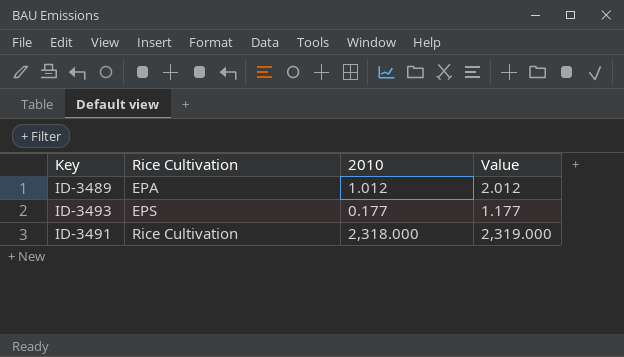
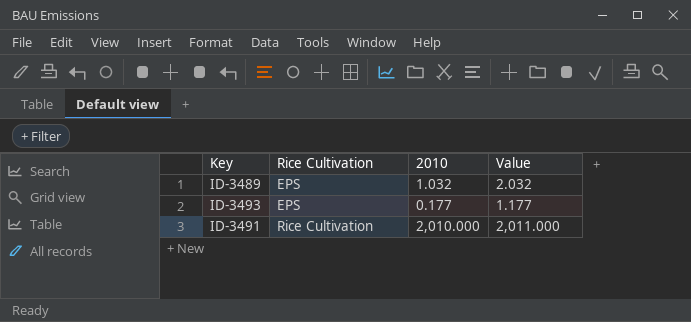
ID-3489 | Rice Cultivation: EPA -> EPS
ID-3489 | 2010: 1.012 -> 1.032
ID-3489 | Value: 2.012 -> 2.032
ID-3491 | 2010: 2,318.000 -> 2,010.000
ID-3491 | Value: 2,319.000 -> 2,011.000

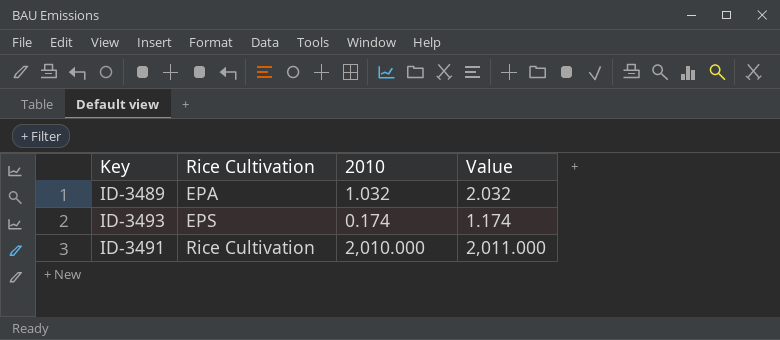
ID-3489 | Rice Cultivation: EPS -> EPA
ID-3493 | 2010: 0.177 -> 0.174
ID-3493 | Value: 1.177 -> 1.174

